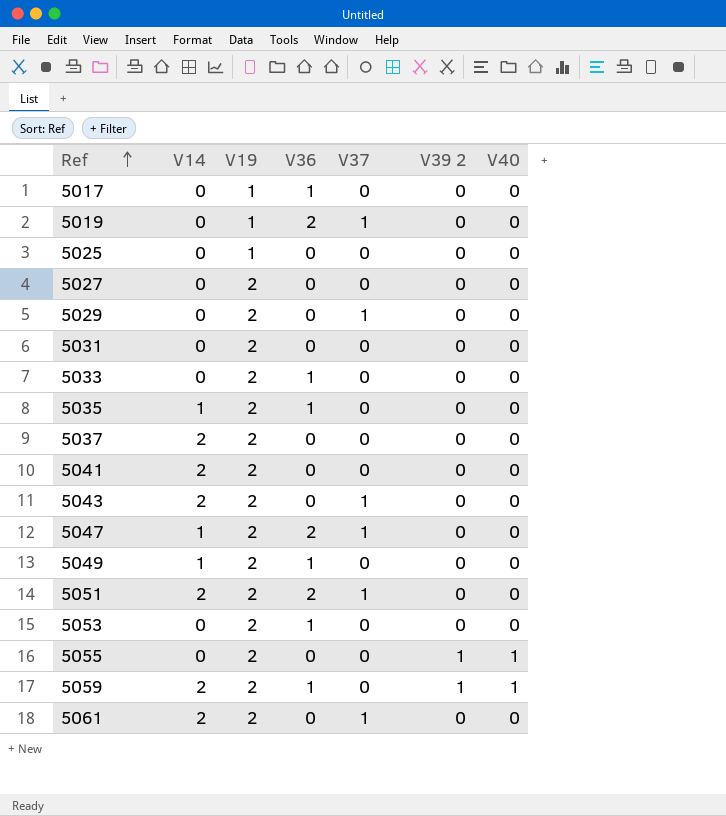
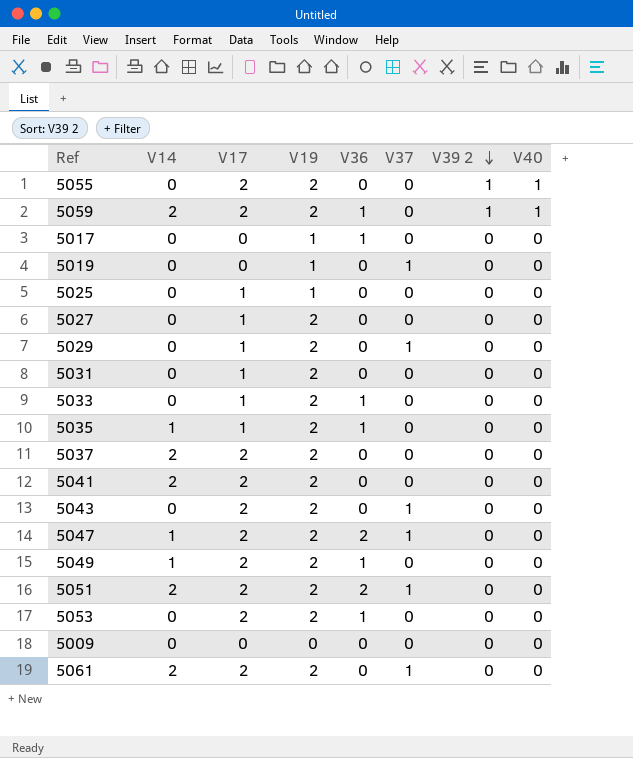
row order: Ref ascending -> V39 2 descending
column V17 | position: none -> 3
5019 | V36: 2 -> 0
5043 | V14: 2 -> 0
row 5009: none -> 0 | 0 | 0 | 0 | 0 | 0 | 0

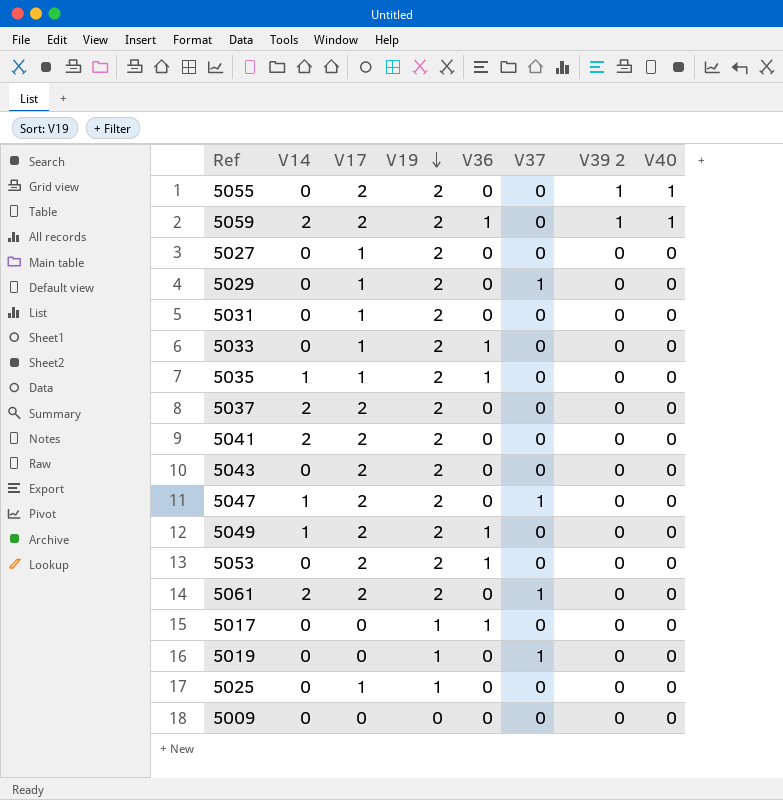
row order: V39 2 descending -> V19 descending
row 5051: 2 | 2 | 2 | 2 | 1 | 0 | 0 -> none
5043 | V37: 1 -> 0
5047 | V36: 2 -> 0

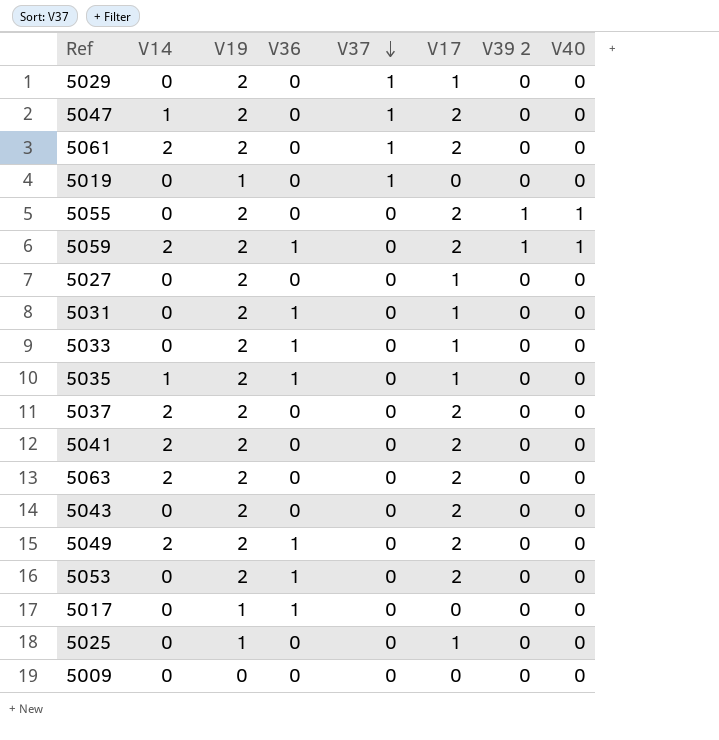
row order: V19 descending -> V37 descending
column V17 | position: 3 -> 6
5031 | V36: 0 -> 1
row 5063: none -> 2 | 2 | 0 | 0 | 2 | 0 | 0
5049 | V14: 1 -> 2

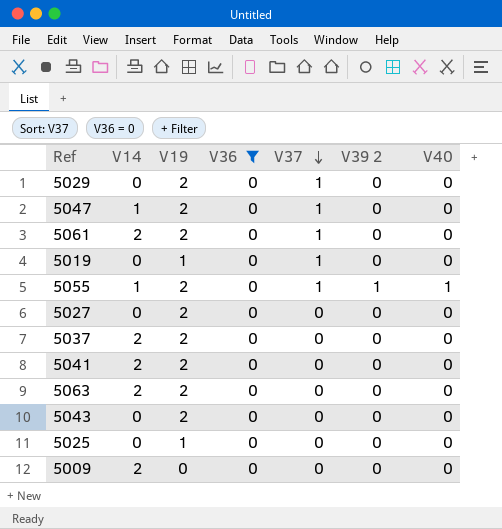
filter: none -> V36 = 0
column V17 | position: 6 -> none
5055 | V14: 0 -> 1
5055 | V37: 0 -> 1
5009 | V14: 0 -> 2

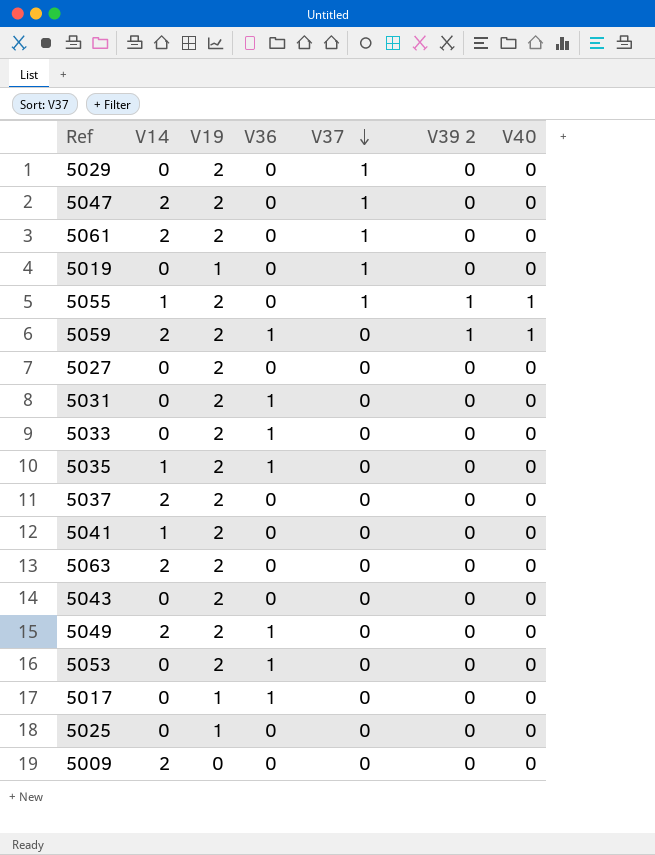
filter: V36 = 0 -> none
5047 | V14: 1 -> 2
5041 | V14: 2 -> 1

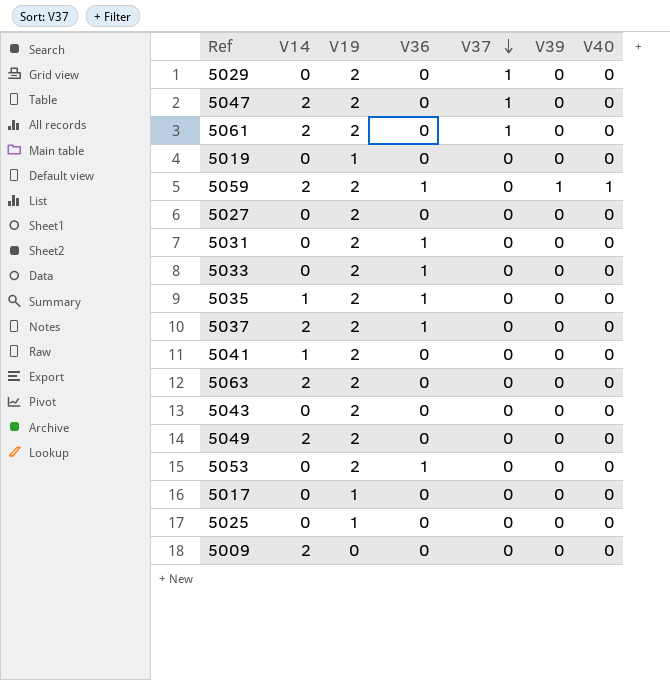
column name: V39 2 -> V39
row 5055: 1 | 2 | 0 | 1 | 1 | 1 -> none
5019 | V37: 1 -> 0
5037 | V36: 0 -> 1
5049 | V36: 1 -> 0
5017 | V36: 1 -> 0

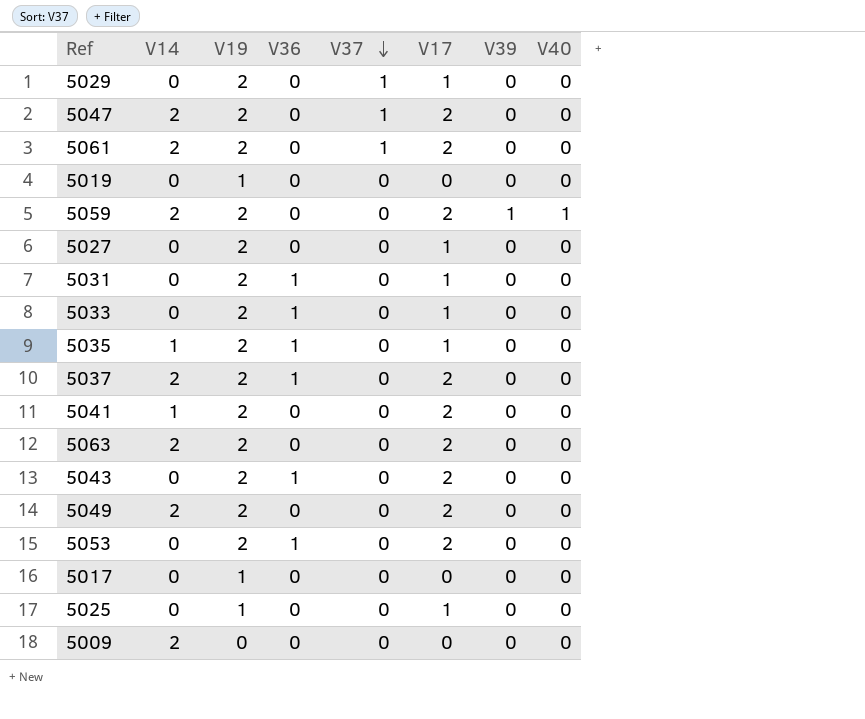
column V17 | position: none -> 6
5059 | V36: 1 -> 0
5043 | V36: 0 -> 1

